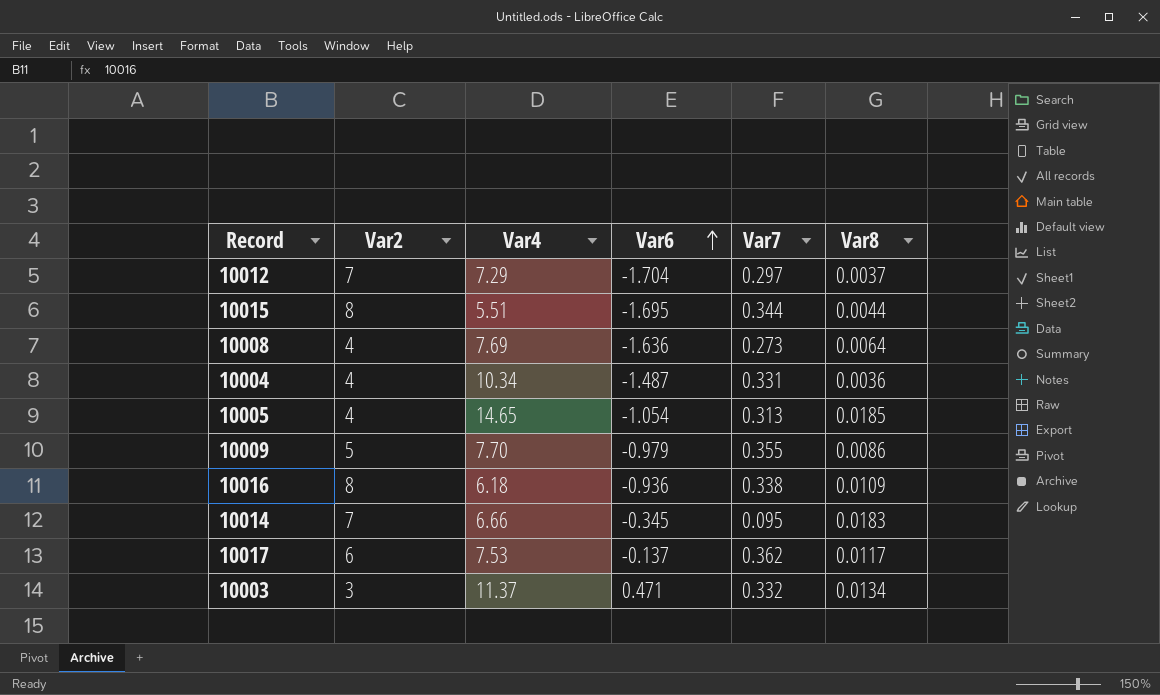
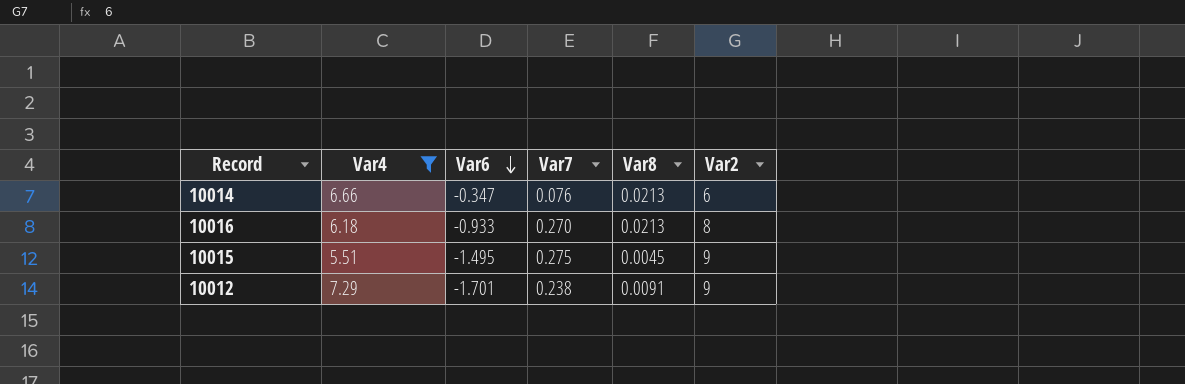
filter: none -> Var4 <= 7.29
row order: Var6 ascending -> Var6 descending
column Var2 | position: 2 -> 6
10014 | Var6: -0.345 -> -0.347
10014 | Var7: 0.095 -> 0.076
10014 | Var8: 0.0183 -> 0.0213
10014 | Var2: 7 -> 6
10016 | Var6: -0.936 -> -0.933
10016 | Var7: 0.338 -> 0.270
10016 | Var8: 0.0109 -> 0.0213
10015 | Var6: -1.695 -> -1.495
10015 | Var7: 0.344 -> 0.275
10015 | Var8: 0.0044 -> 0.0045
10015 | Var2: 8 -> 9
10012 | Var6: -1.704 -> -1.701
10012 | Var7: 0.297 -> 0.238
10012 | Var8: 0.0037 -> 0.0091
10012 | Var2: 7 -> 9

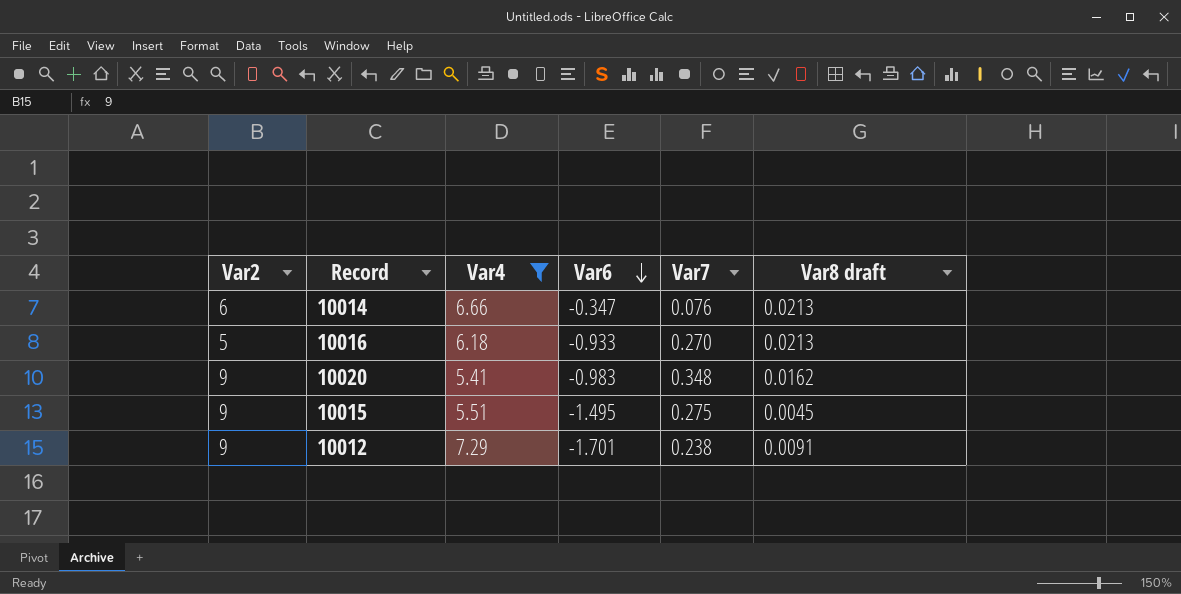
column Var2 | position: 6 -> 1
column name: Var8 -> Var8 draft
10016 | Var2: 8 -> 5
row 10020: none -> 9 | 5.41 | -0.983 | 0.348 | 0.0162

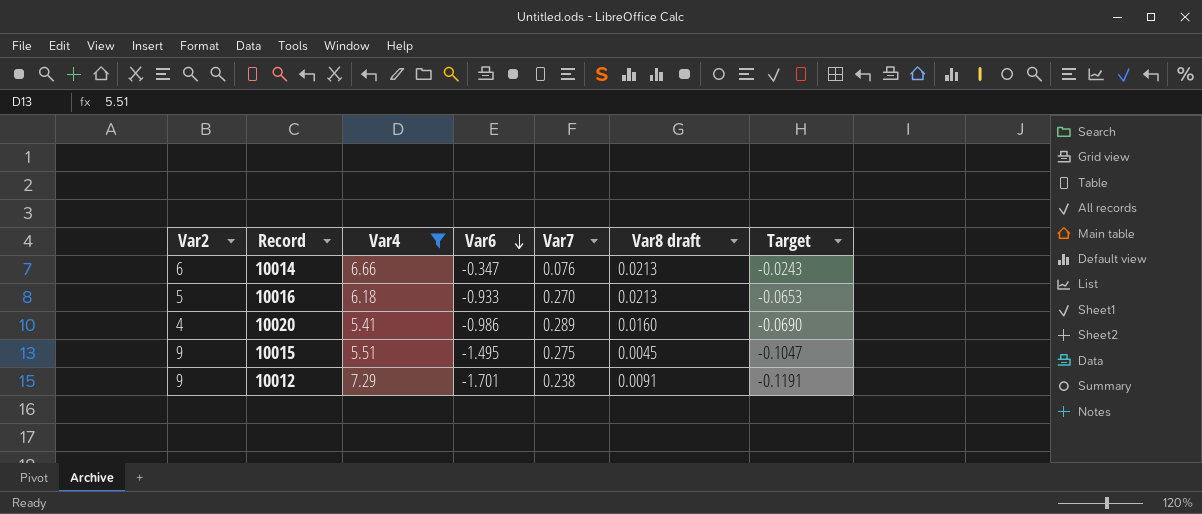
column Target | formula: none -> [Var6] * 0.07
10020 | Var2: 9 -> 4
10020 | Var6: -0.983 -> -0.986
10020 | Var7: 0.348 -> 0.289
10020 | Var8 draft: 0.0162 -> 0.0160

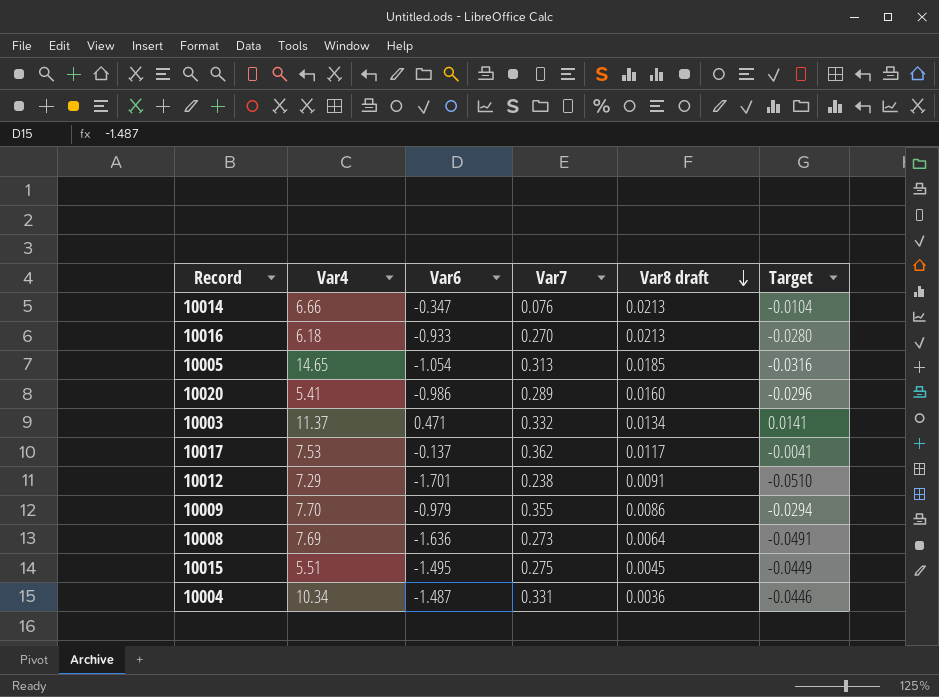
filter: Var4 <= 7.29 -> none
row order: Var6 descending -> Var8 draft descending
column Var2 | position: 1 -> none
column Target | formula: [Var6] * 0.07 -> [Var6] * 0.03

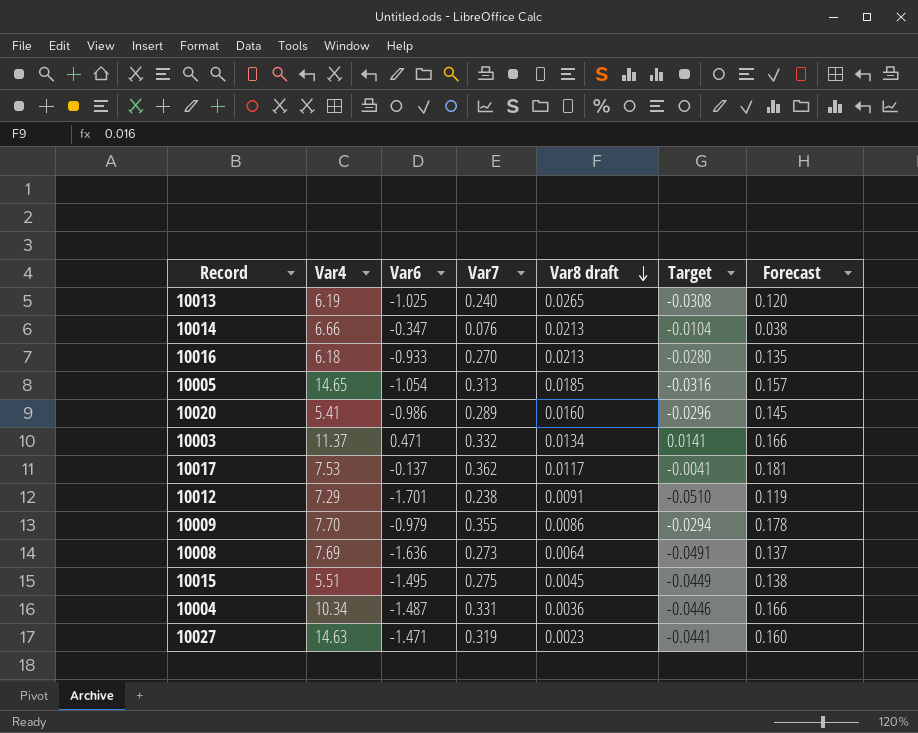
column Forecast | formula: none -> [Var7] * 0.5
row 10013: none -> 6.19 | -1.025 | 0.240 | 0.0265 | -0.0308 | 0.120
row 10027: none -> 14.63 | -1.471 | 0.319 | 0.0023 | -0.0441 | 0.160

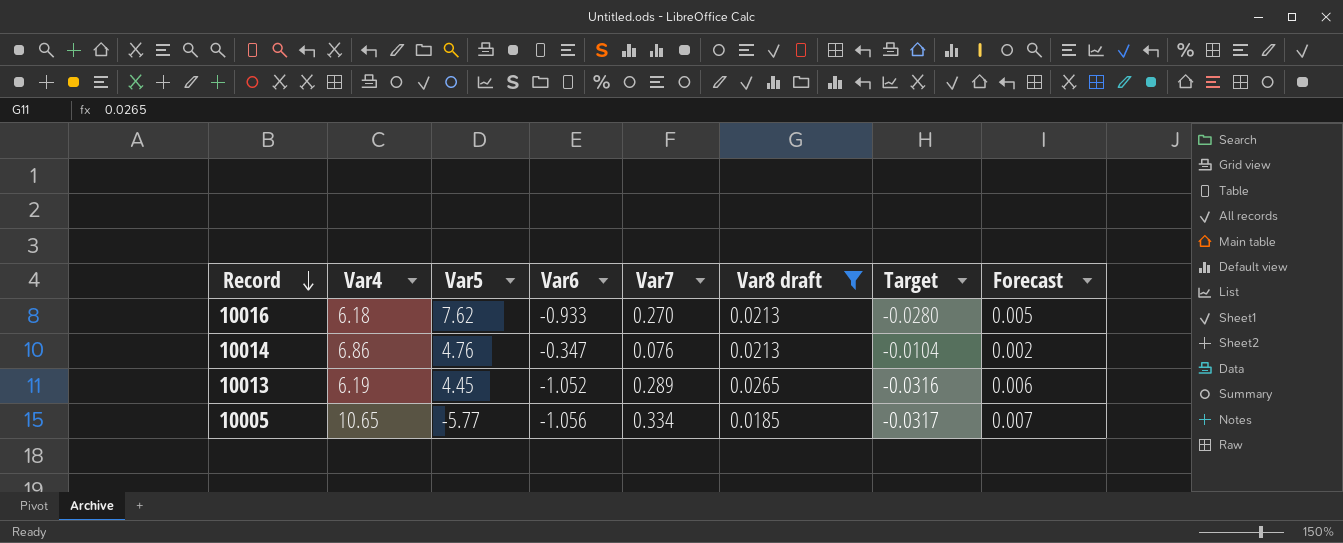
filter: none -> Var8 draft >= 0.0185
row order: Var8 draft descending -> Record descending
column Var5 | position: none -> 3
column Forecast | formula: [Var7] * 0.5 -> [Var7] * 0.02
10014 | Var4: 6.66 -> 6.86
10013 | Var6: -1.025 -> -1.052
10013 | Var7: 0.240 -> 0.289
10013 | Target: -0.0308 -> -0.0316
10005 | Var4: 14.65 -> 10.65
10005 | Var6: -1.054 -> -1.056
10005 | Var7: 0.313 -> 0.334
10005 | Target: -0.0316 -> -0.0317

